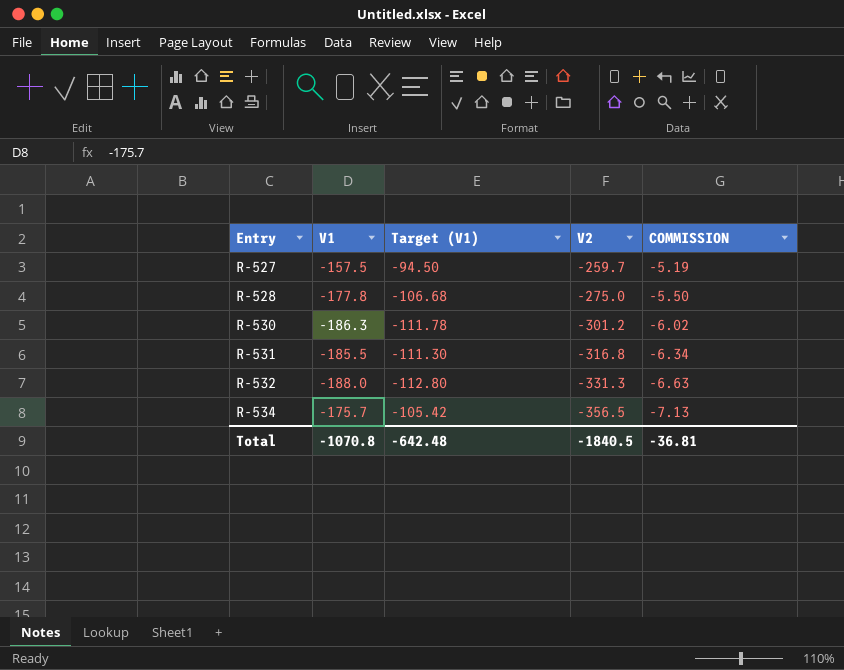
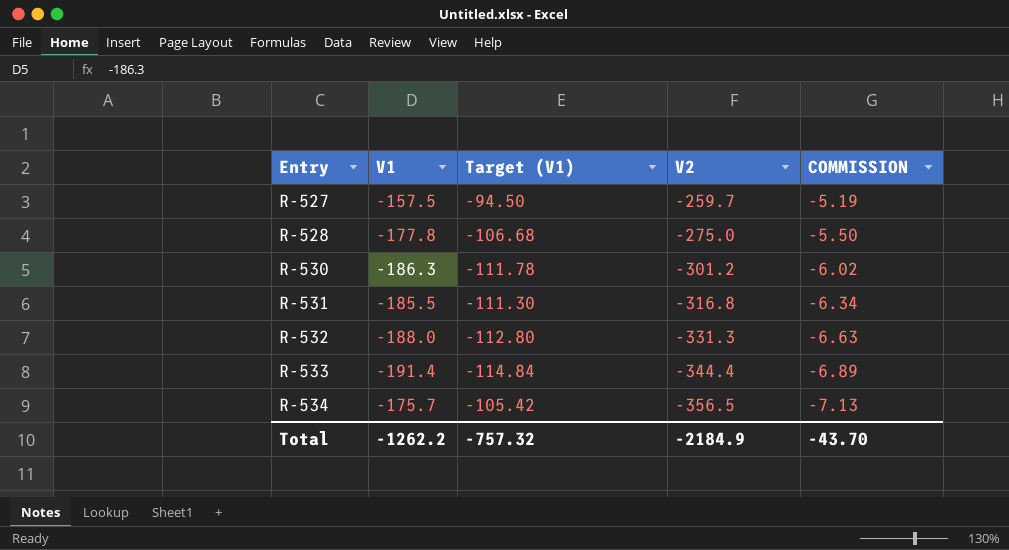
row R-533: none -> -191.4 | -114.84 | -344.4 | -6.89
Total | V1: -1070.8 -> -1262.2
Total | Target (V1): -642.48 -> -757.32
Total | V2: -1840.5 -> -2184.9
Total | COMMISSION: -36.81 -> -43.70

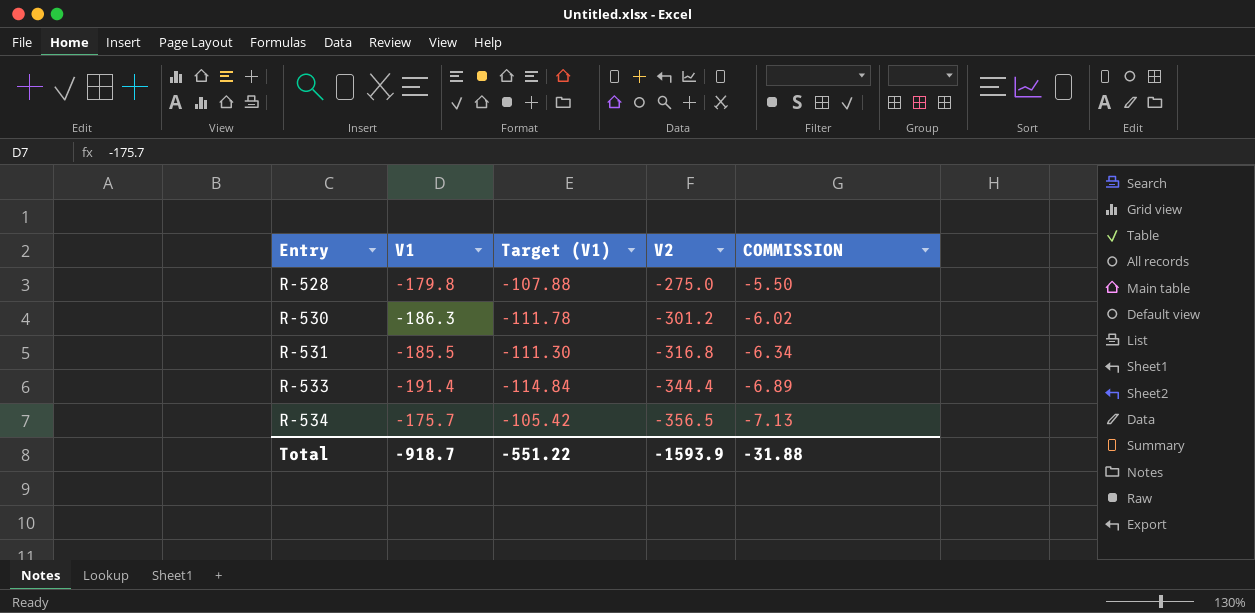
row R-527: -157.5 | -94.50 | -259.7 | -5.19 -> none
row R-532: -188.0 | -112.80 | -331.3 | -6.63 -> none
R-528 | V1: -177.8 -> -179.8
R-528 | Target (V1): -106.68 -> -107.88
Total | V1: -1262.2 -> -918.7
Total | Target (V1): -757.32 -> -551.22
Total | V2: -2184.9 -> -1593.9
Total | COMMISSION: -43.70 -> -31.88

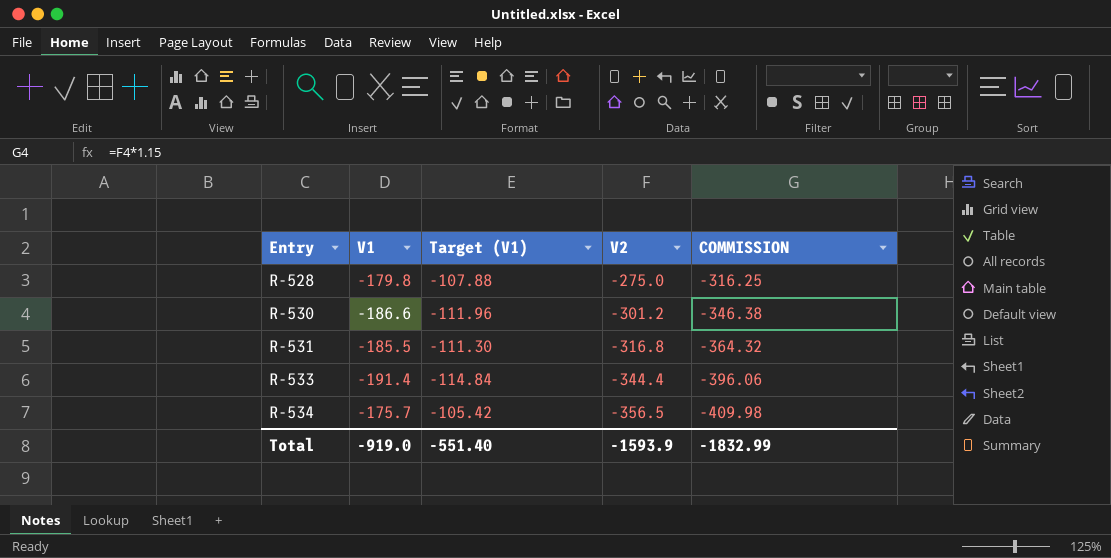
column COMMISSION | formula: [V2] * 0.02 -> [V2] * 1.15
R-530 | V1: -186.3 -> -186.6
R-530 | Target (V1): -111.78 -> -111.96
Total | V1: -918.7 -> -919.0
Total | Target (V1): -551.22 -> -551.40
Total | COMMISSION: -31.88 -> -1832.99

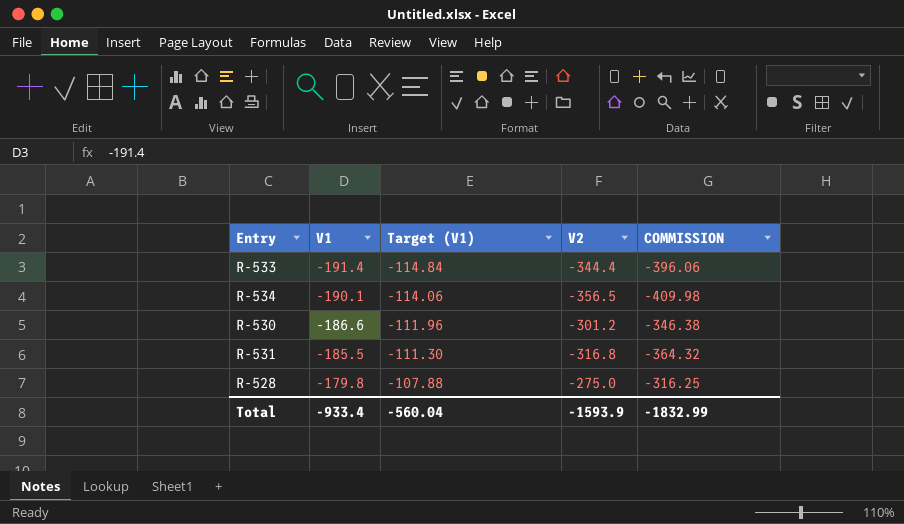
row order: Entry ascending -> V1 ascending
R-534 | V1: -175.7 -> -190.1
R-534 | Target (V1): -105.42 -> -114.06
Total | V1: -919.0 -> -933.4
Total | Target (V1): -551.40 -> -560.04

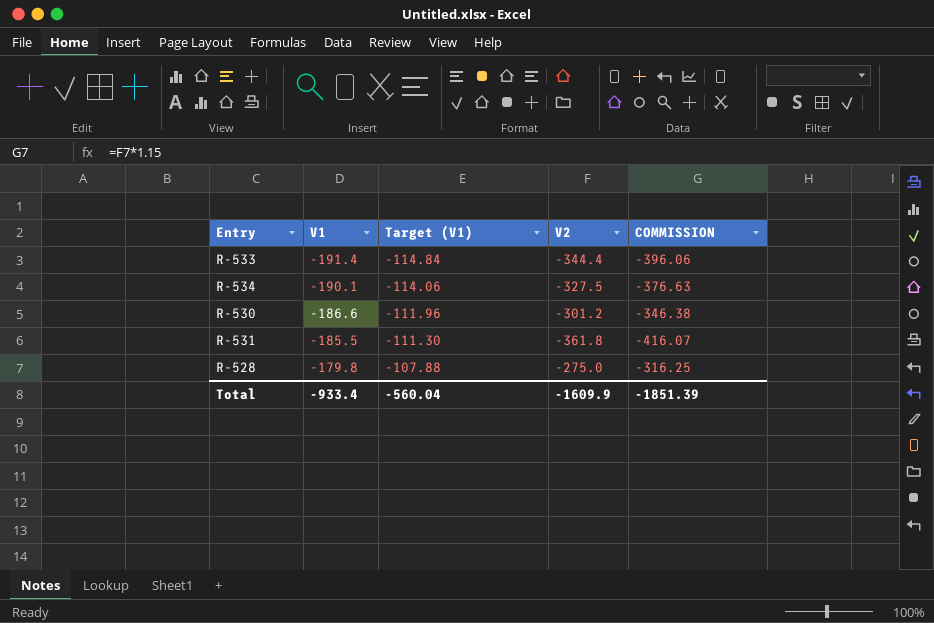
R-534 | V2: -356.5 -> -327.5
R-534 | COMMISSION: -409.98 -> -376.63
R-531 | V2: -316.8 -> -361.8
R-531 | COMMISSION: -364.32 -> -416.07
Total | V2: -1593.9 -> -1609.9
Total | COMMISSION: -1832.99 -> -1851.39

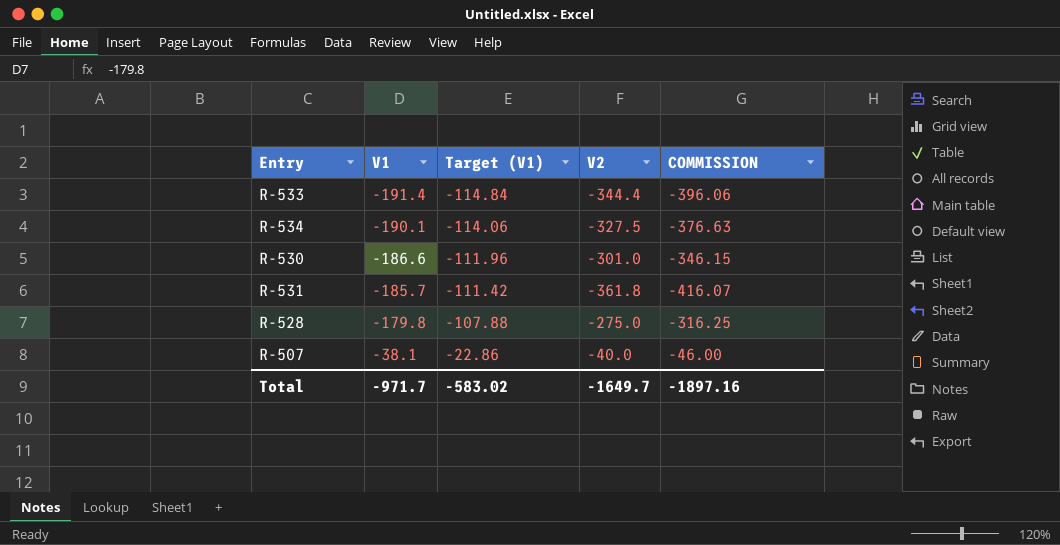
R-530 | V2: -301.2 -> -301.0
R-530 | COMMISSION: -346.38 -> -346.15
R-531 | V1: -185.5 -> -185.7
R-531 | Target (V1): -111.30 -> -111.42
row R-507: none -> -38.1 | -22.86 | -40.0 | -46.00
Total | V1: -933.4 -> -971.7
Total | Target (V1): -560.04 -> -583.02
Total | V2: -1609.9 -> -1649.7
Total | COMMISSION: -1851.39 -> -1897.16

